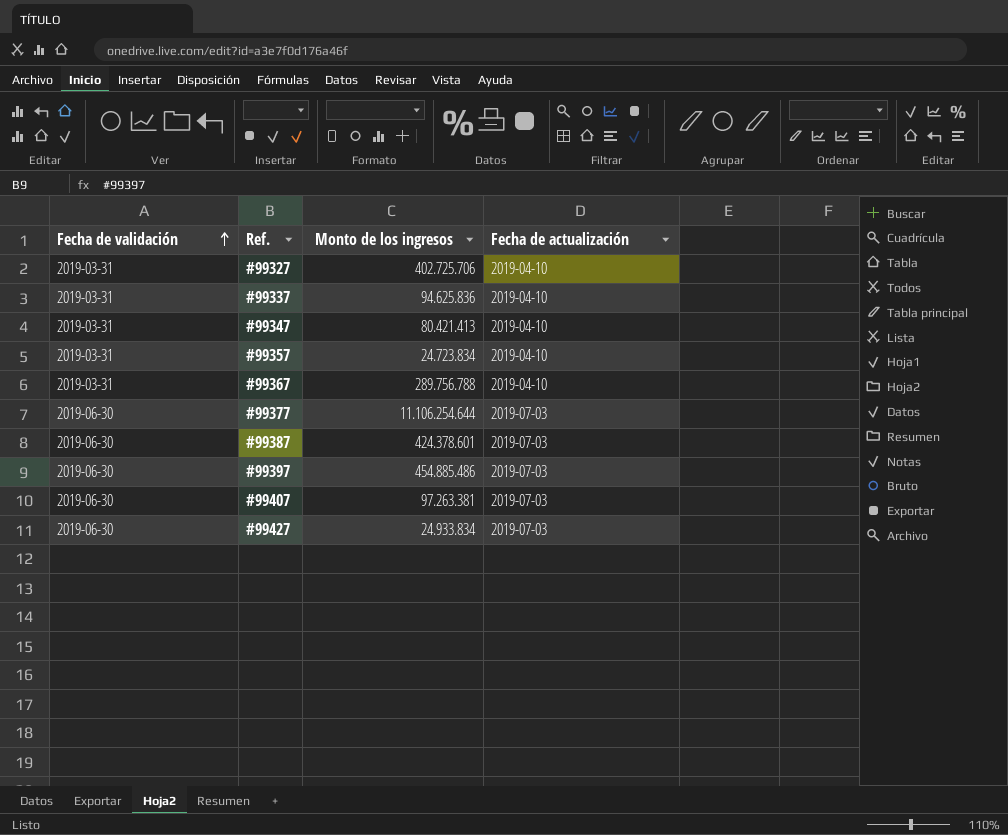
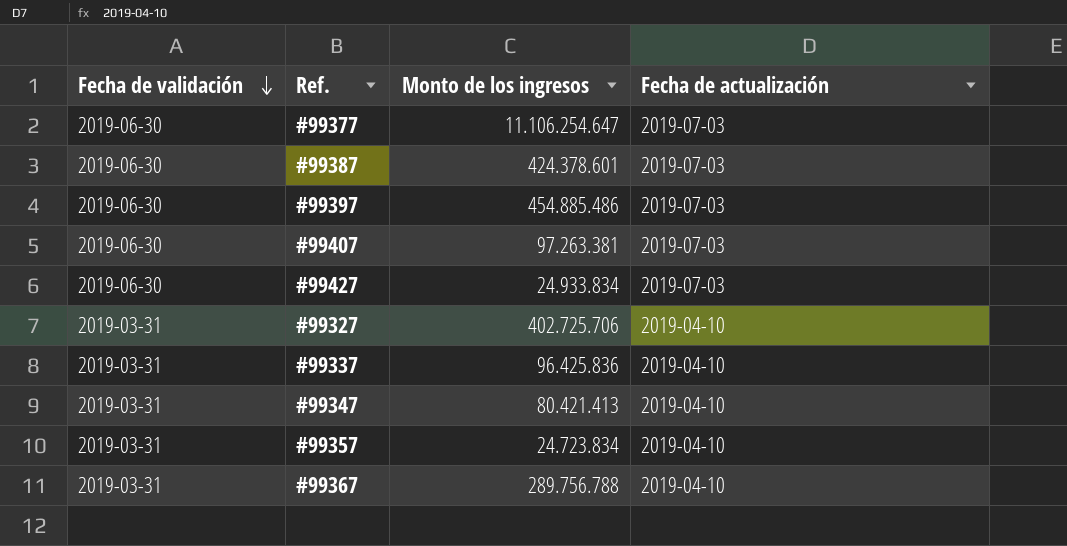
row order: Fecha de validación ascending -> Fecha de validación descending
#99377 | Monto de los ingresos: 11.106.254.644 -> 11.106.254.647
#99337 | Monto de los ingresos: 94.625.836 -> 96.425.836

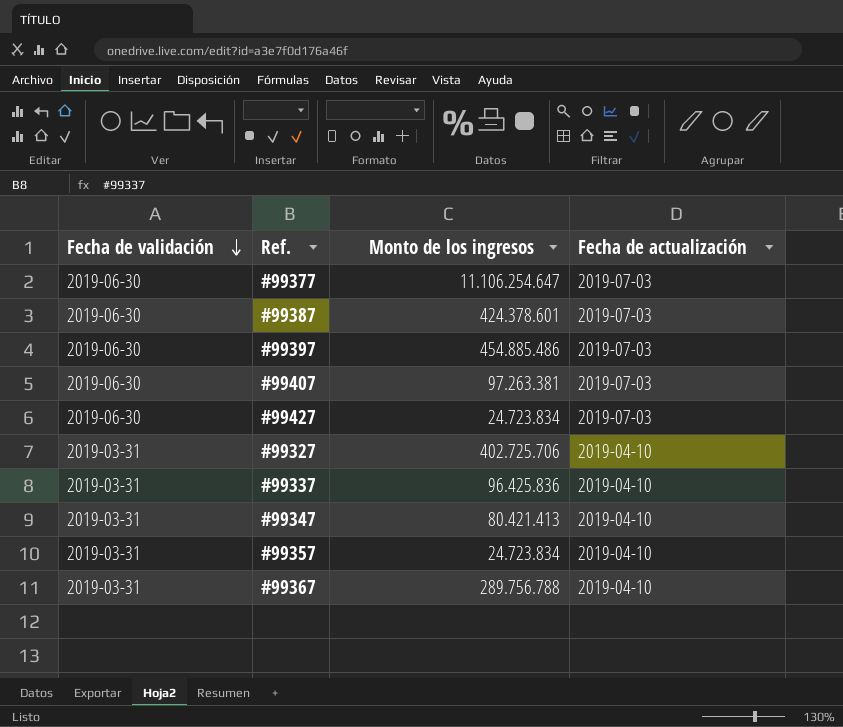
#99427 | Monto de los ingresos: 24.933.834 -> 24.723.834

